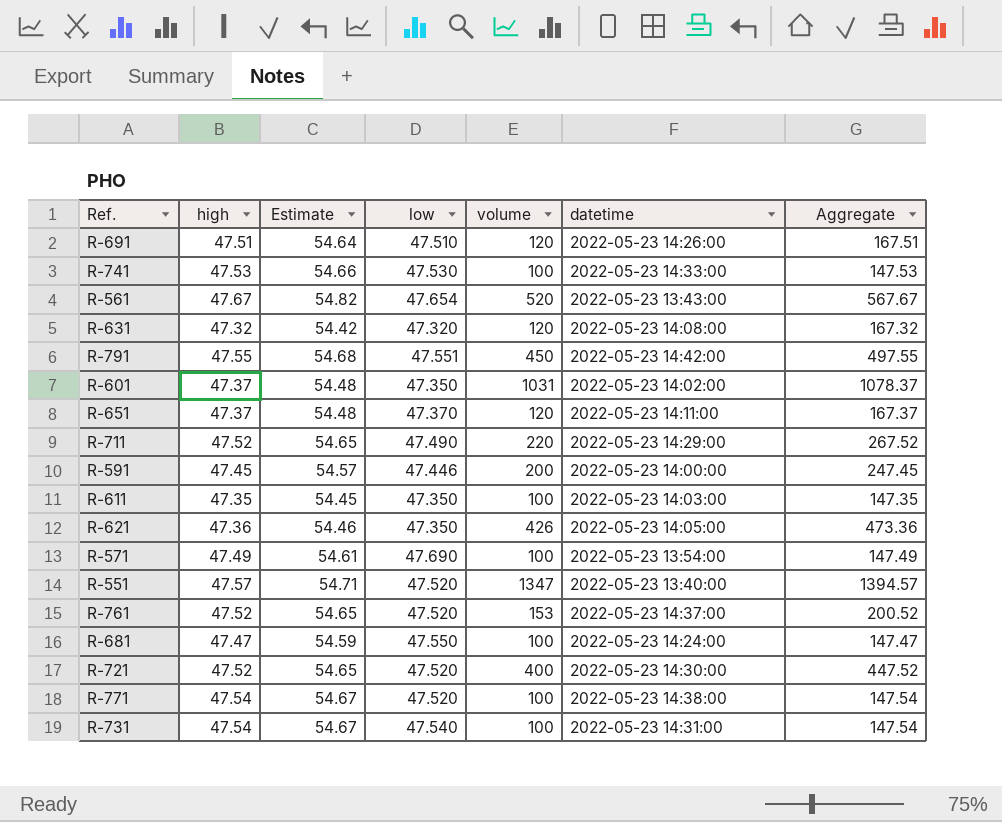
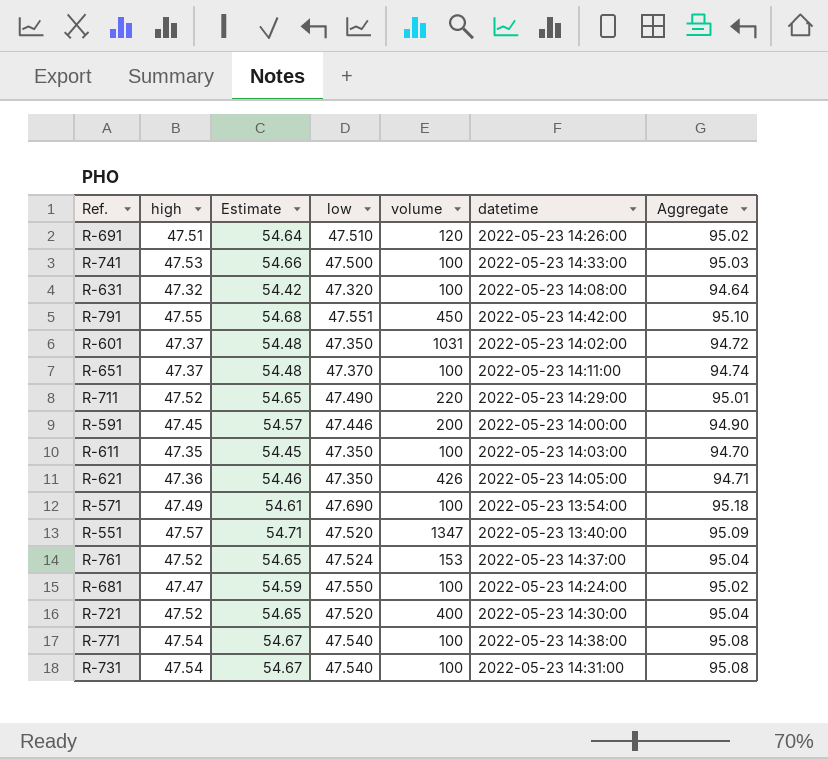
column Aggregate | formula: [high] + [volume] -> [high] + [low]
row R-561: 47.67 | 54.82 | 47.654 | 520 | 2022-05-23 13:43:00 | 567.67 -> none
R-741 | low: 47.530 -> 47.500
R-631 | volume: 120 -> 100
R-651 | volume: 120 -> 100
R-761 | low: 47.520 -> 47.524
R-771 | low: 47.520 -> 47.540

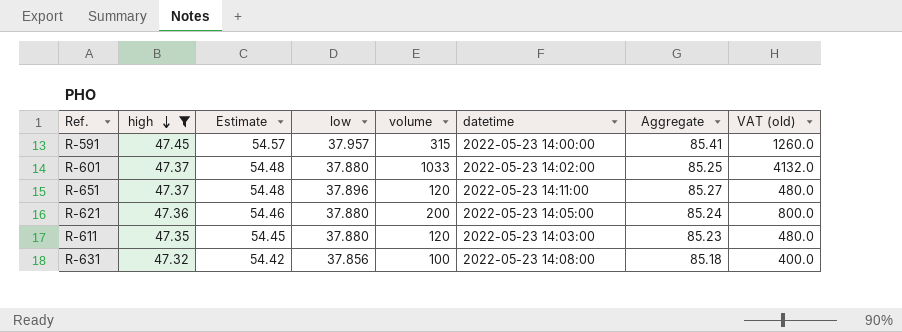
filter: none -> high <= 47.45
row order: none -> high descending
column VAT (old) | formula: none -> [volume] * 4
R-591 | low: 47.446 -> 37.957
R-591 | volume: 200 -> 315
R-591 | Aggregate: 94.90 -> 85.41
R-601 | low: 47.350 -> 37.880
R-601 | volume: 1031 -> 1033
R-601 | Aggregate: 94.72 -> 85.25
R-651 | low: 47.370 -> 37.896
R-651 | volume: 100 -> 120
R-651 | Aggregate: 94.74 -> 85.27
R-621 | low: 47.350 -> 37.880
R-621 | volume: 426 -> 200
R-621 | Aggregate: 94.71 -> 85.24
R-611 | low: 47.350 -> 37.880
R-611 | volume: 100 -> 120
R-611 | Aggregate: 94.70 -> 85.23
R-631 | low: 47.320 -> 37.856
R-631 | Aggregate: 94.64 -> 85.18

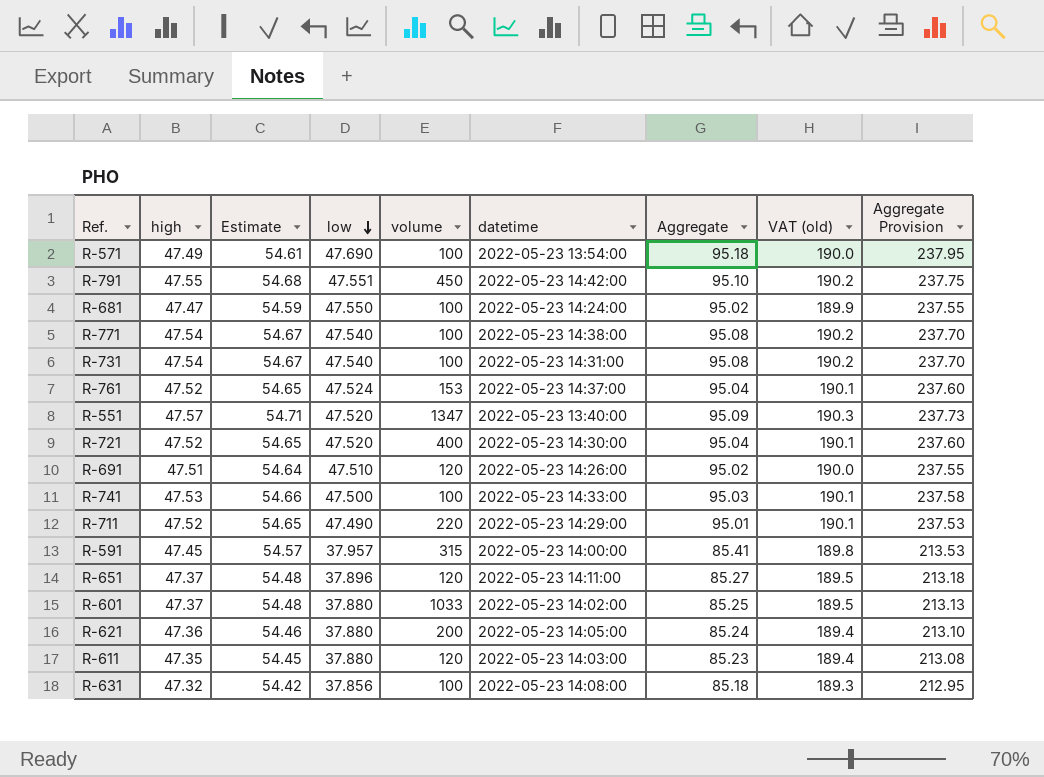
filter: high <= 47.45 -> none
row order: high descending -> low descending
column VAT (old) | formula: [volume] * 4 -> [high] * 4
column Aggregate Provision | formula: none -> [Aggregate] * 2.5

